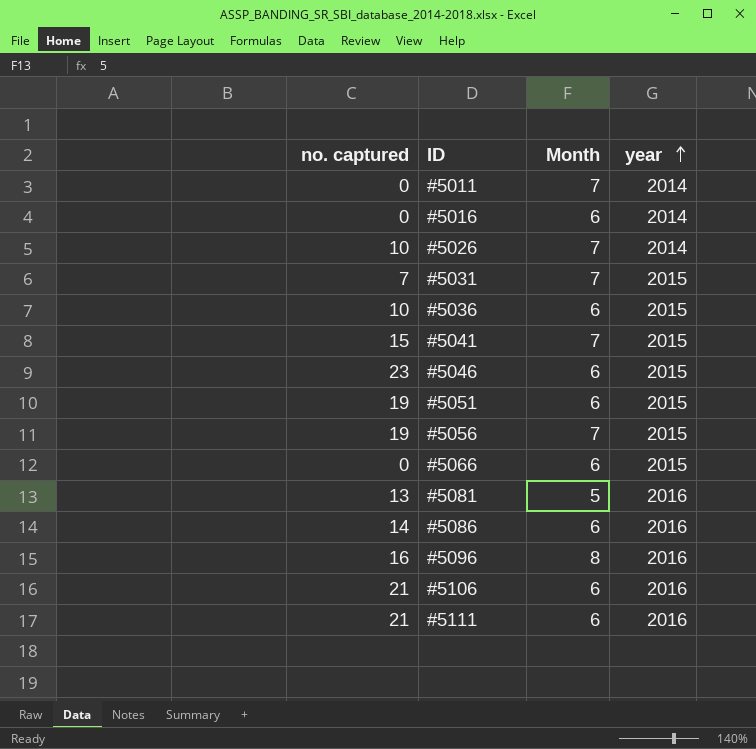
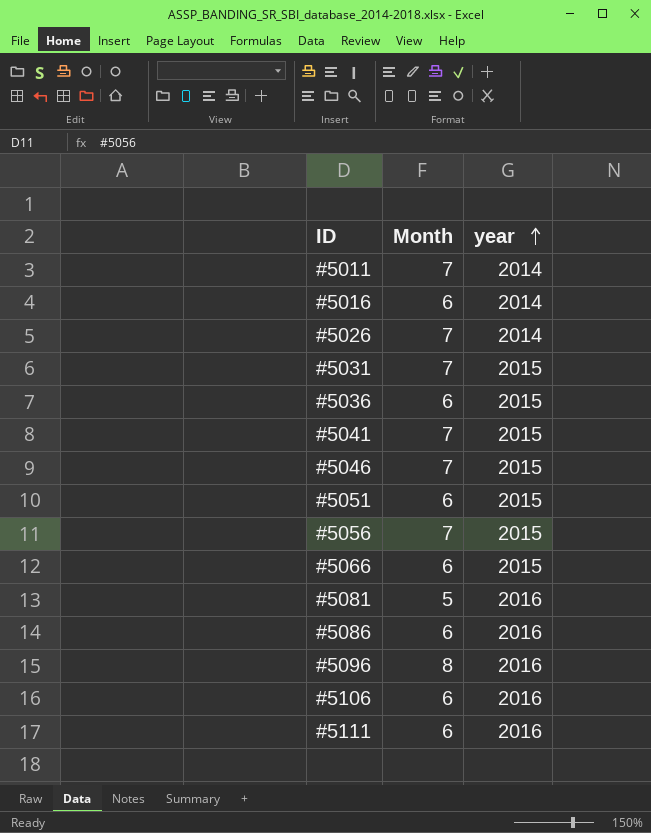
column no. captured | position: 1 -> none
#5046 | Month: 6 -> 7

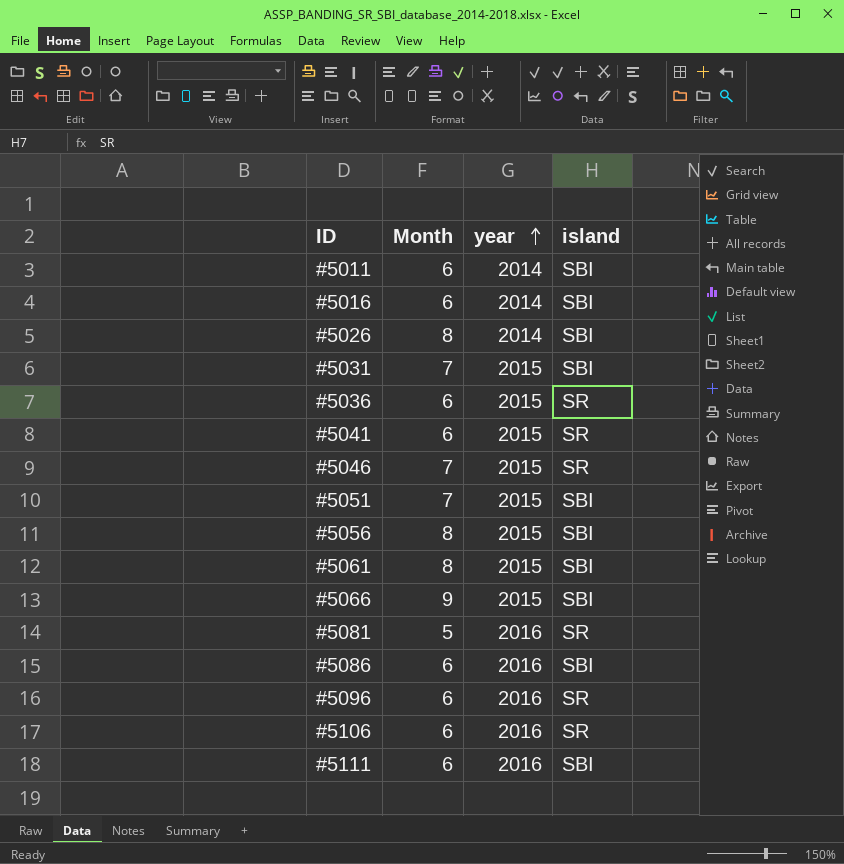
column island | position: none -> 4
#5011 | Month: 7 -> 6
#5026 | Month: 7 -> 8
#5041 | Month: 7 -> 6
#5051 | Month: 6 -> 7
#5056 | Month: 7 -> 8
row #5061: none -> 8 | 2015 | SBI
#5066 | Month: 6 -> 9
#5096 | Month: 8 -> 6

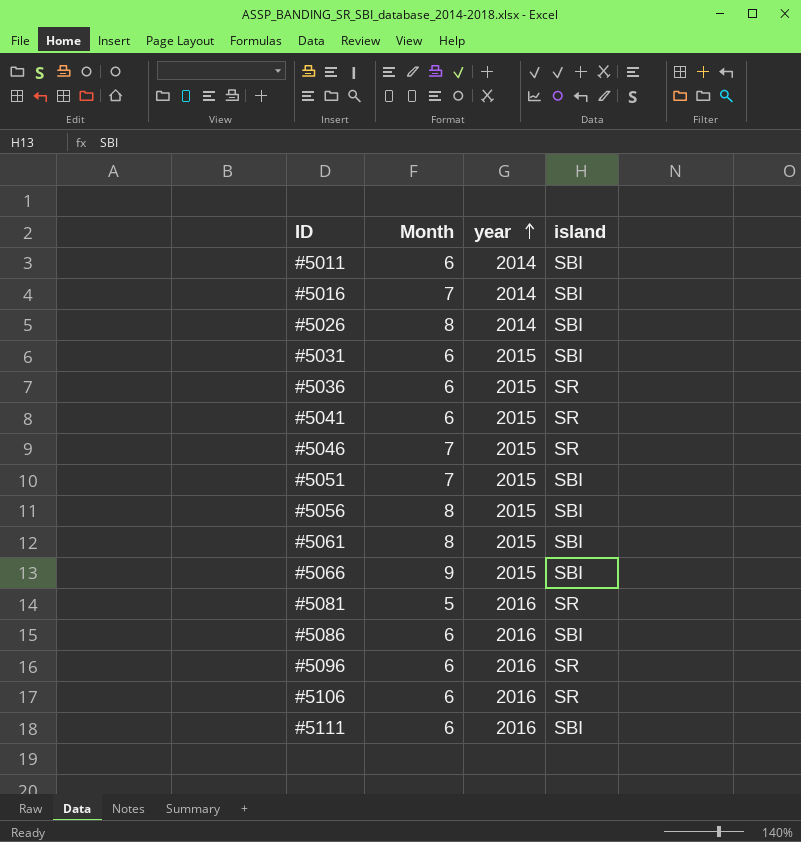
#5016 | Month: 6 -> 7
#5031 | Month: 7 -> 6

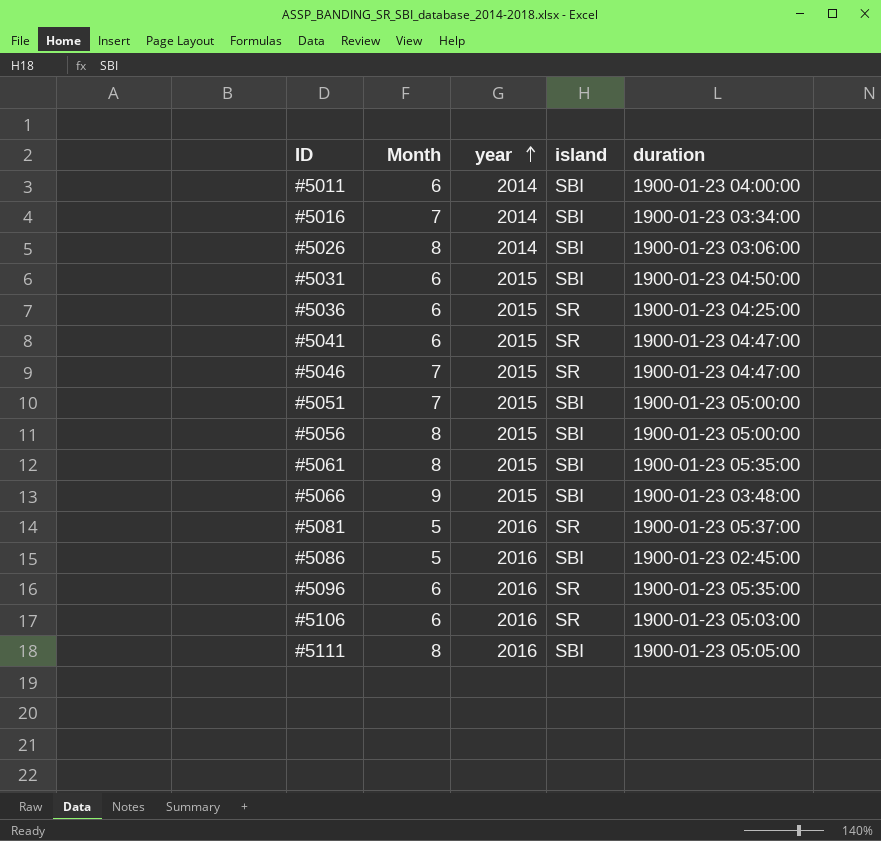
column duration | position: none -> 5
#5086 | Month: 6 -> 5
#5111 | Month: 6 -> 8

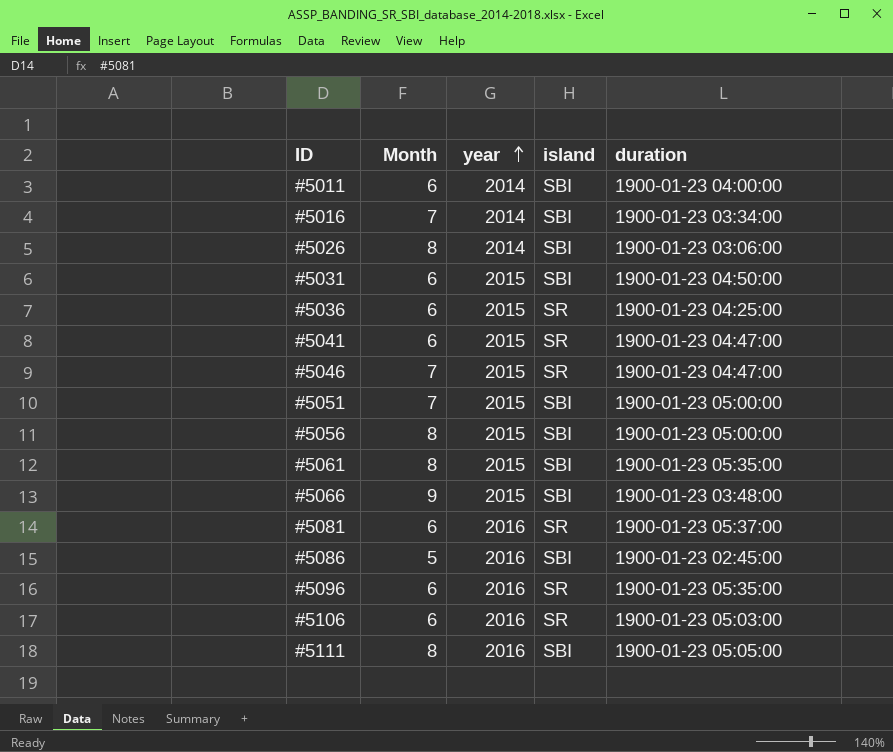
#5081 | Month: 5 -> 6

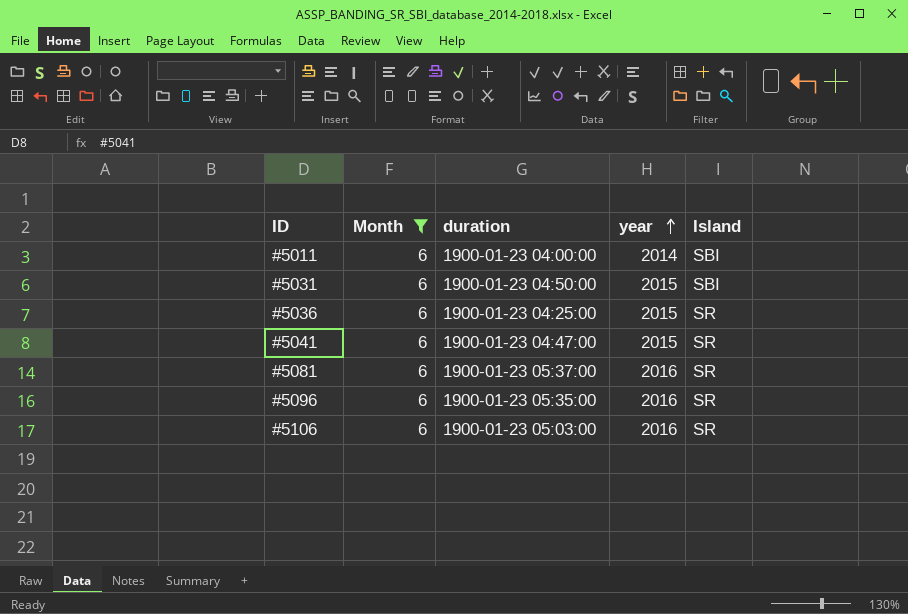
filter: none -> Month = 6
column duration | position: 5 -> 3
column name: island -> Island

